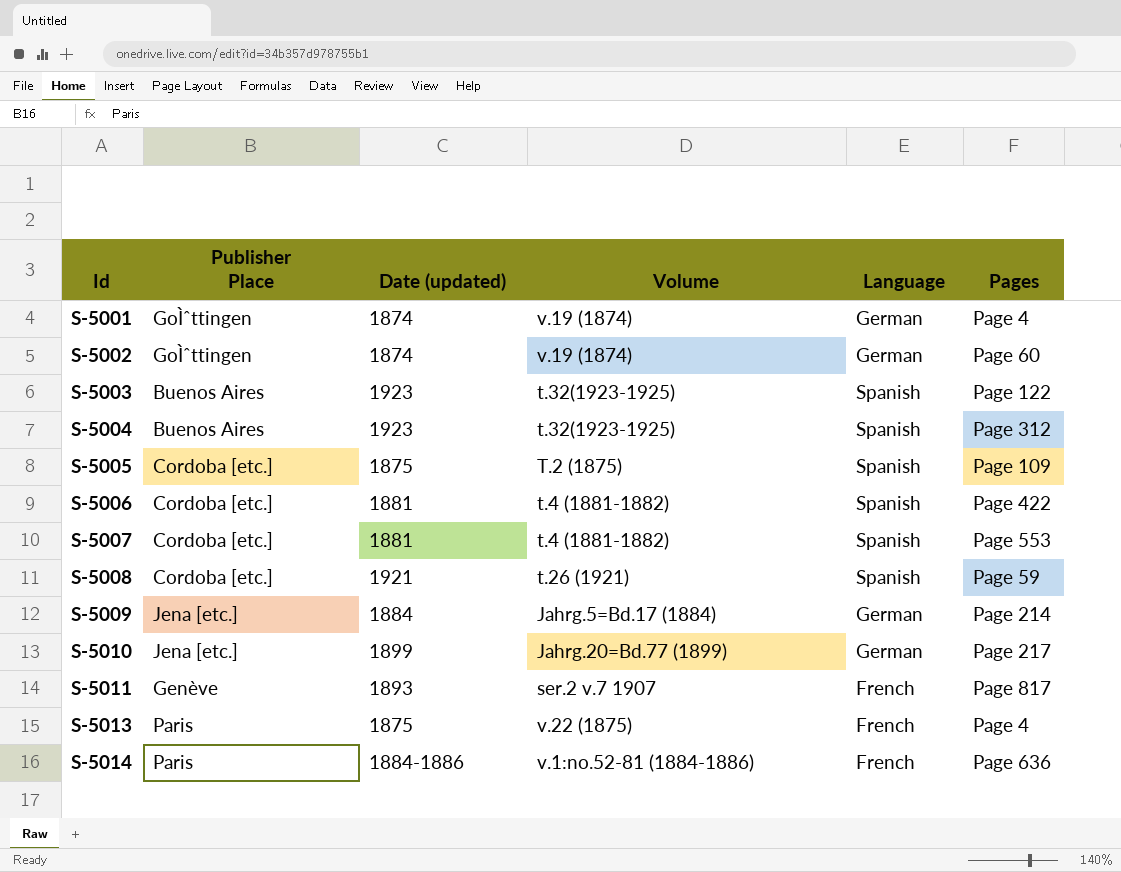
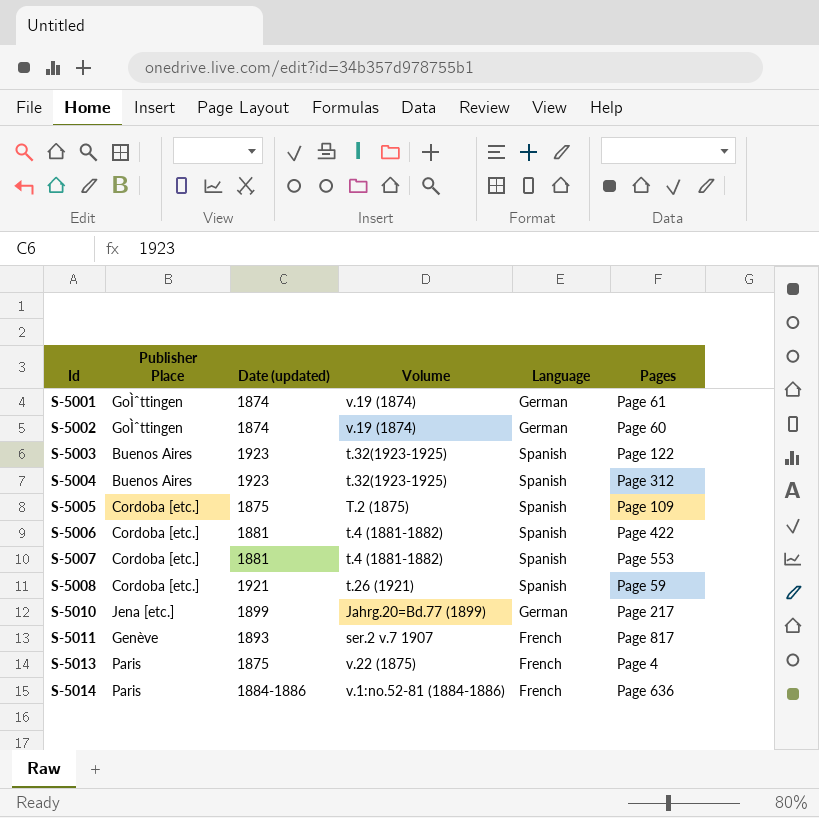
row S-5009: Jena [etc.] | 1884 | Jahrg.5=Bd.17 (1884) | German | Page 214 -> none
S-5001 | Pages: Page 4 -> Page 61

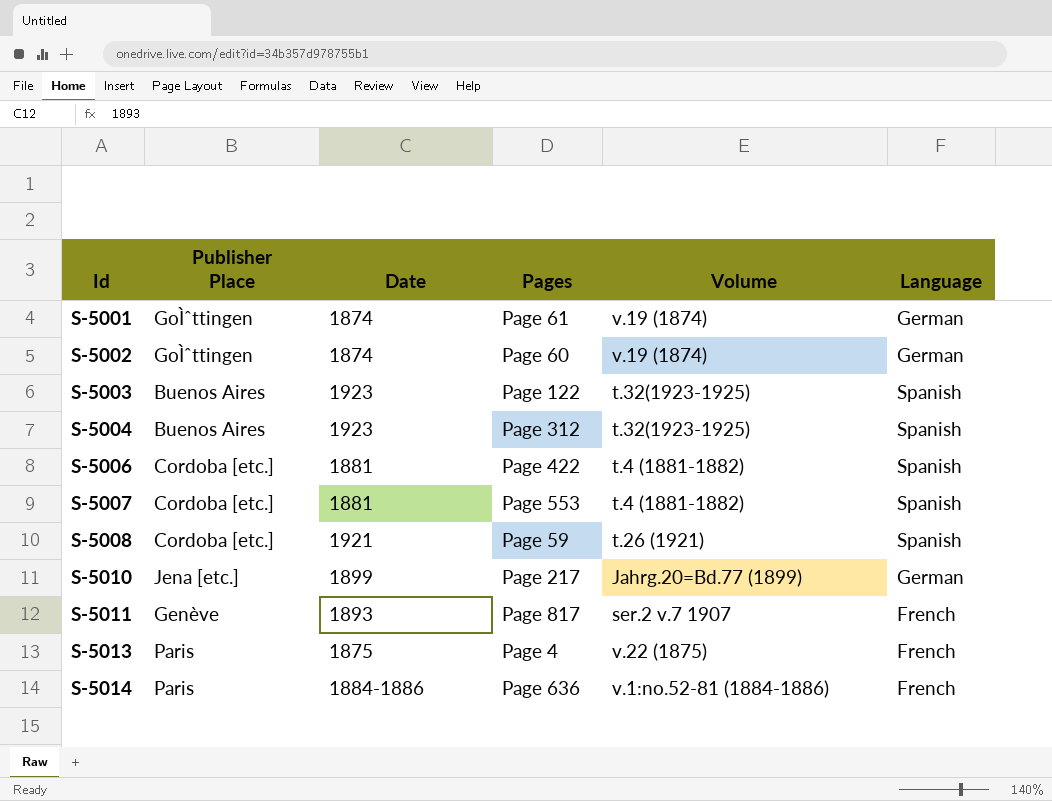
column name: Date (updated) -> Date
column Pages | position: 6 -> 4
row S-5005: Cordoba [etc.] | 1875 | T.2 (1875) | Spanish | Page 109 -> none

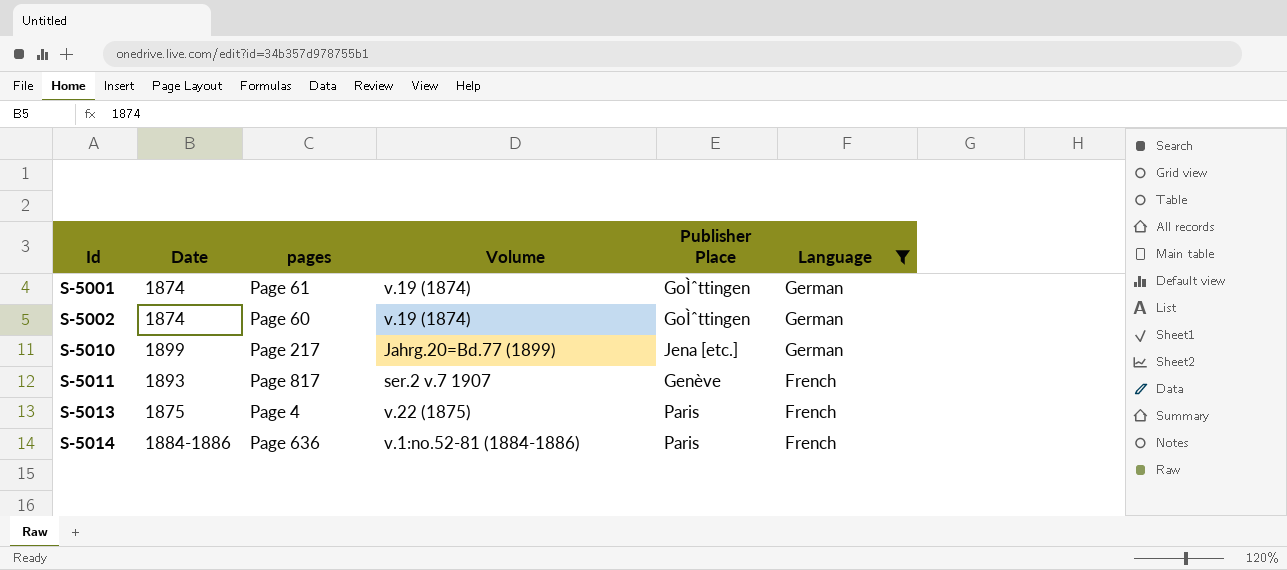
filter: none -> Language != Spanish
column name: Pages -> pages
column Publisher Place | position: 2 -> 5

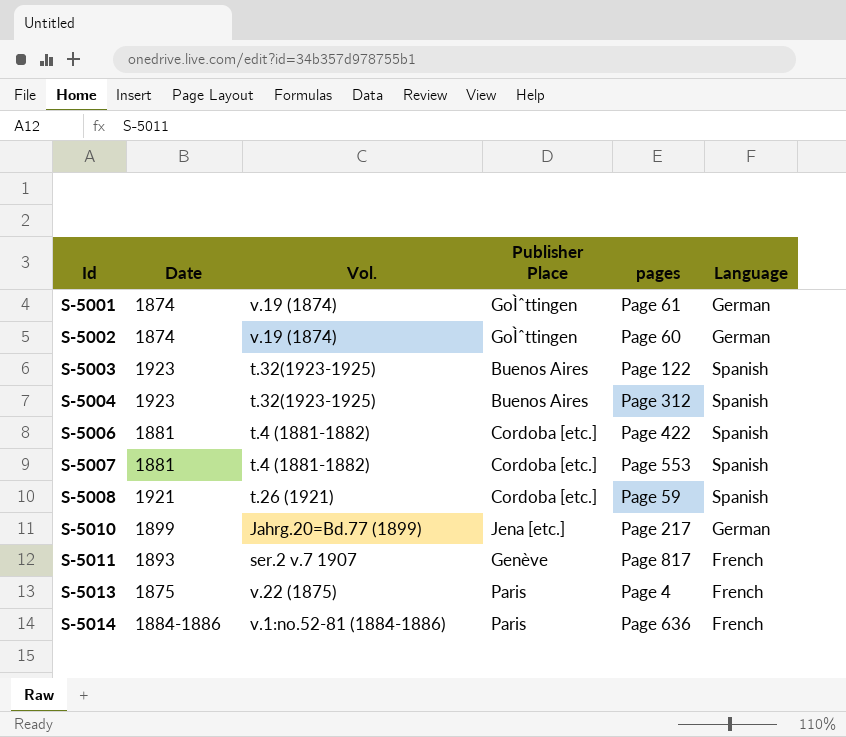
filter: Language != Spanish -> none
column name: Volume -> Vol.
column pages | position: 3 -> 5

